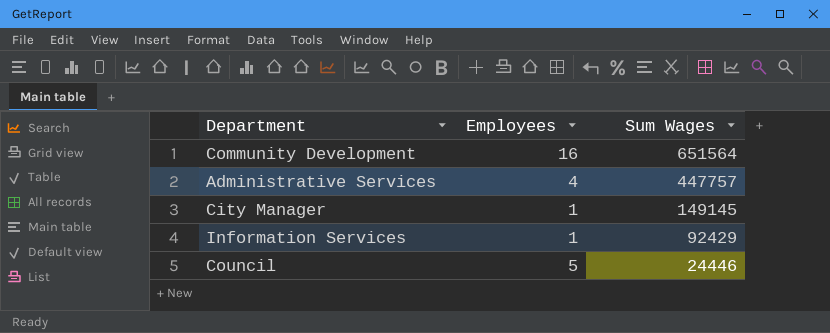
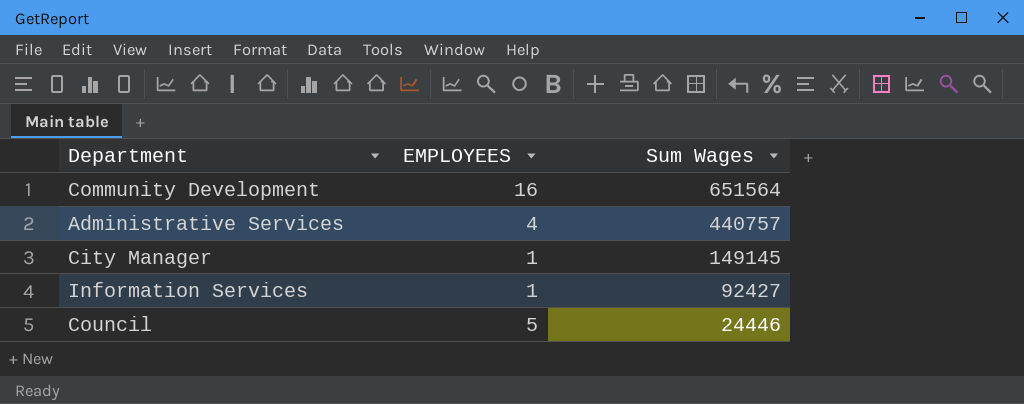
column name: Employees -> EMPLOYEES
Administrative Services | Sum Wages: 447757 -> 440757
Information Services | Sum Wages: 92429 -> 92427

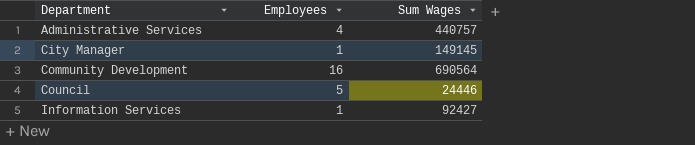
row order: Sum Wages descending -> Department ascending
column name: EMPLOYEES -> Employees
Community Development | Sum Wages: 651564 -> 690564

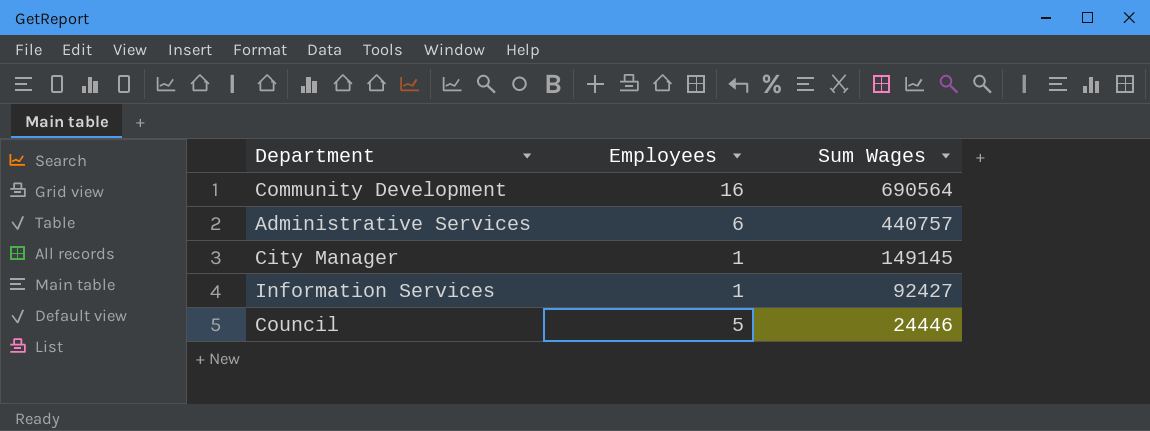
row order: Department ascending -> Sum Wages descending
Administrative Services | Employees: 4 -> 6

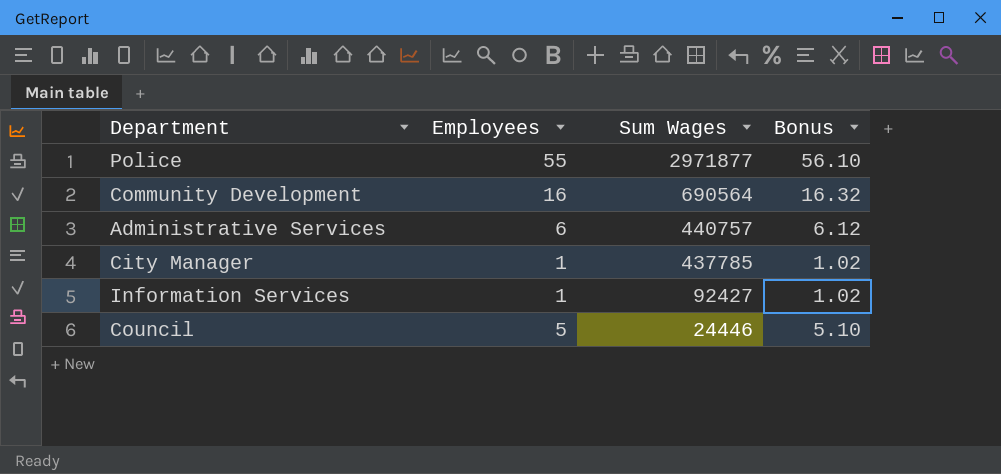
column Bonus | formula: none -> [Employees] * 1.02
row Police: none -> 55 | 2971877 | 56.10
City Manager | Sum Wages: 149145 -> 437785

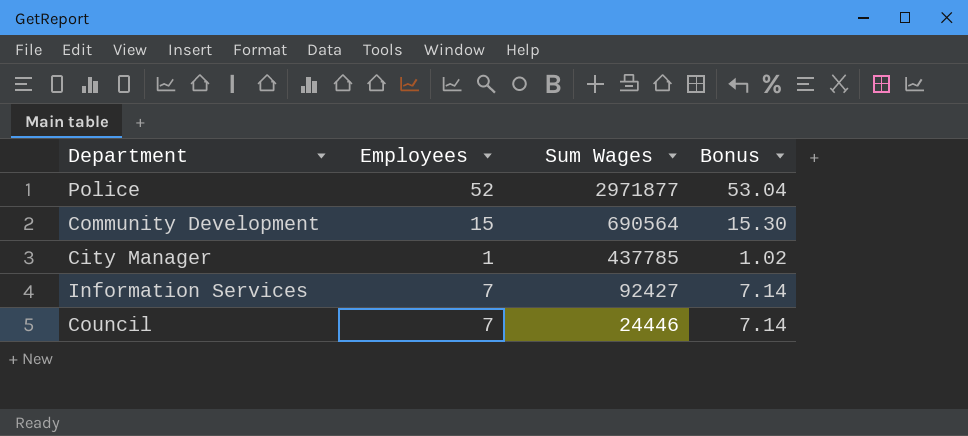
row Administrative Services: 6 | 440757 | 6.12 -> none
Police | Employees: 55 -> 52
Police | Bonus: 56.10 -> 53.04
Community Development | Employees: 16 -> 15
Community Development | Bonus: 16.32 -> 15.30
Information Services | Employees: 1 -> 7
Information Services | Bonus: 1.02 -> 7.14
Council | Employees: 5 -> 7
Council | Bonus: 5.10 -> 7.14

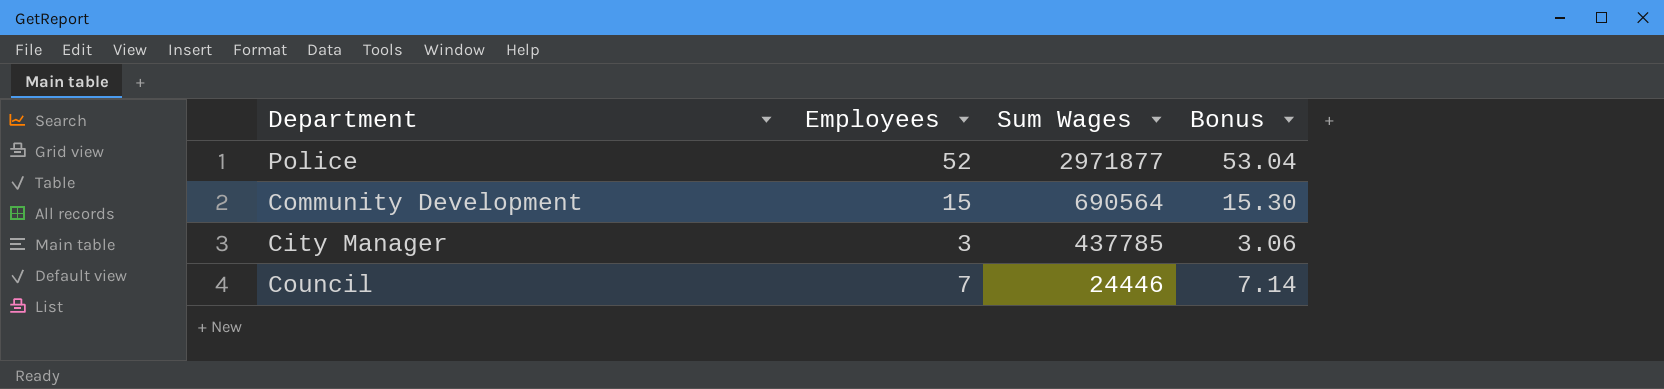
row Information Services: 7 | 92427 | 7.14 -> none
City Manager | Employees: 1 -> 3
City Manager | Bonus: 1.02 -> 3.06

